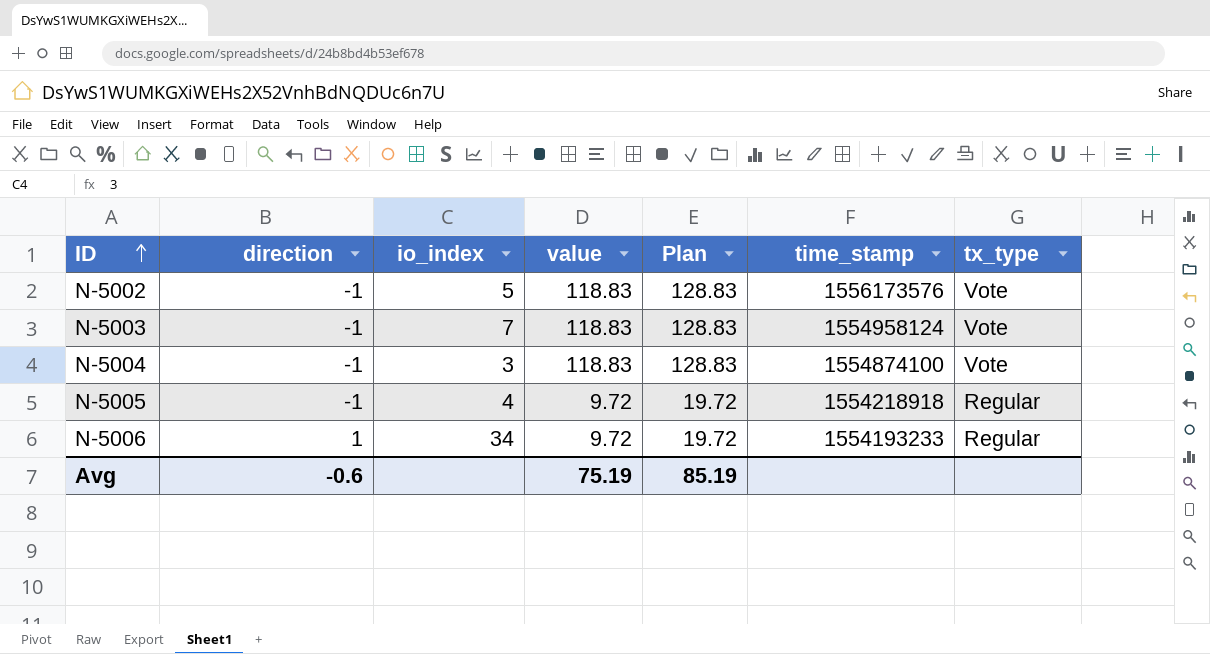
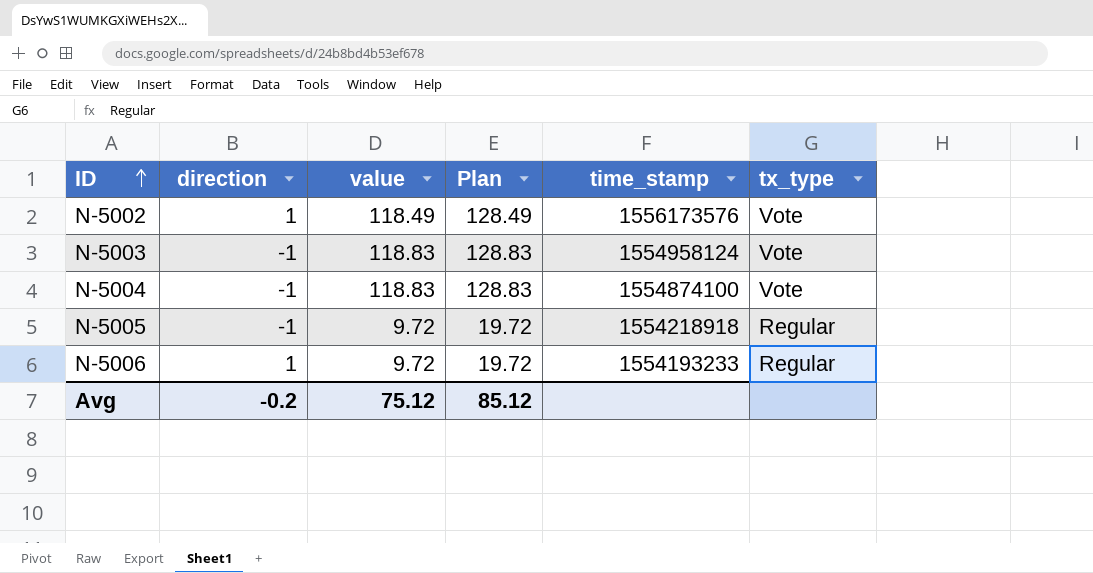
column io_index | position: 3 -> none
N-5002 | direction: -1 -> 1
N-5002 | value: 118.83 -> 118.49
N-5002 | Plan: 128.83 -> 128.49
Avg | direction: -0.6 -> -0.2
Avg | value: 75.19 -> 75.12
Avg | Plan: 85.19 -> 85.12

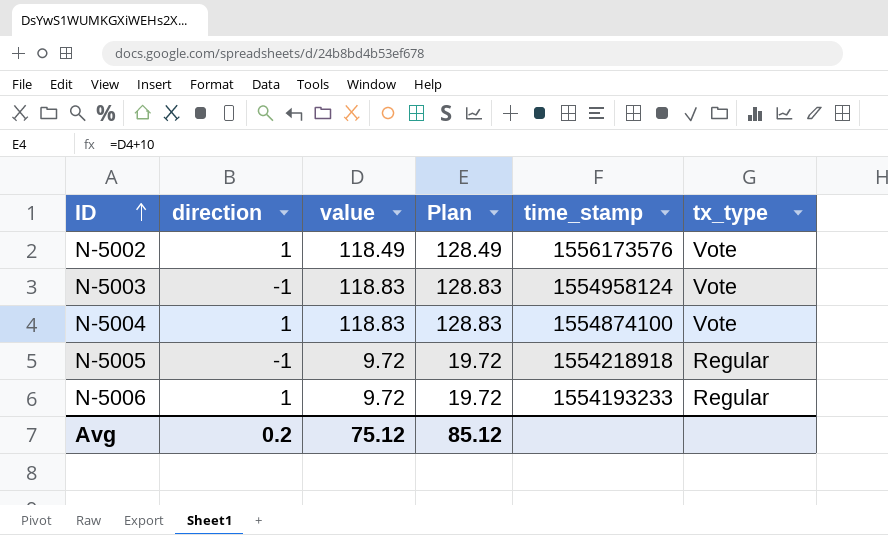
N-5004 | direction: -1 -> 1
Avg | direction: -0.2 -> 0.2

